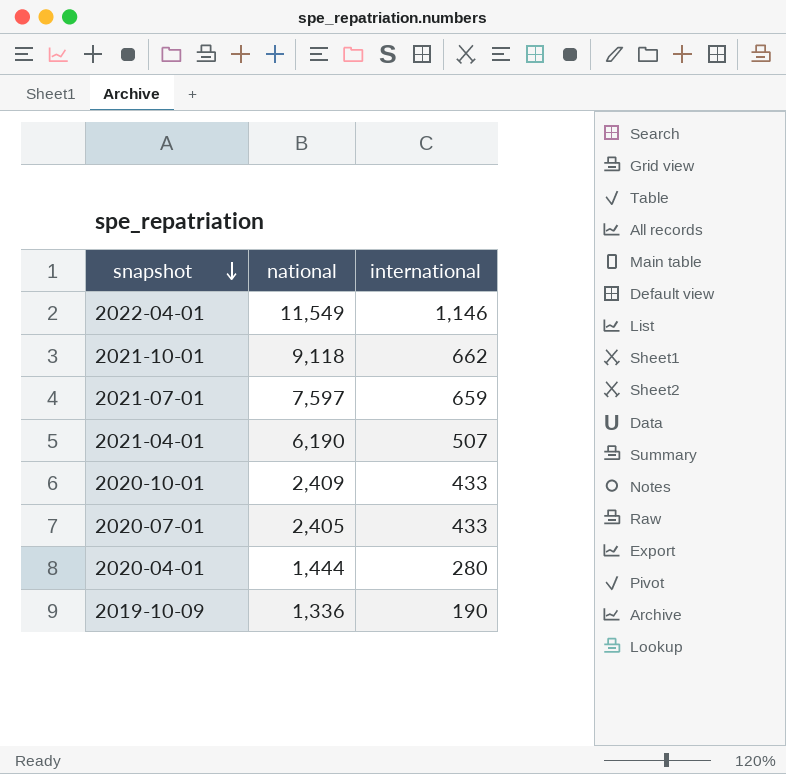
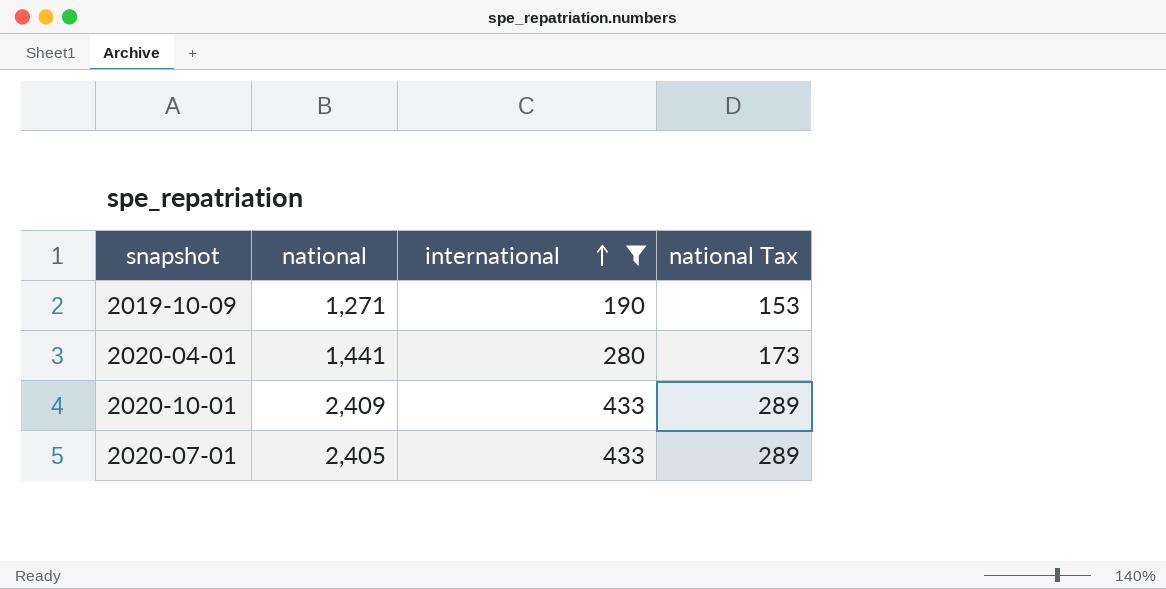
filter: none -> international <= 433
row order: snapshot descending -> international ascending
column national Tax | formula: none -> [national] * 0.12
2019-10-09 | national: 1,336 -> 1,271
2020-04-01 | national: 1,444 -> 1,441

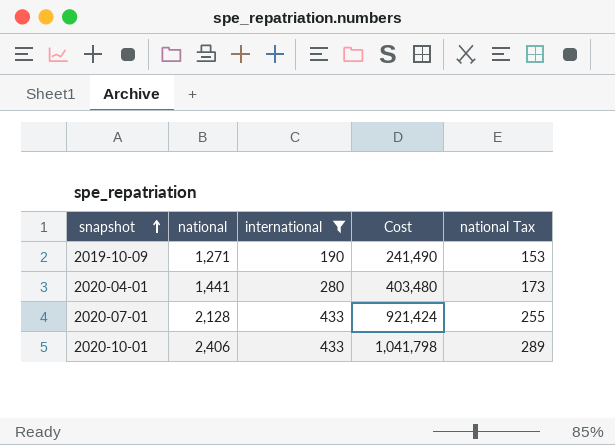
row order: international ascending -> snapshot ascending
column Cost | formula: none -> [national] * [international]
2020-07-01 | national: 2,405 -> 2,128
2020-07-01 | national Tax: 289 -> 255
2020-10-01 | national: 2,409 -> 2,406

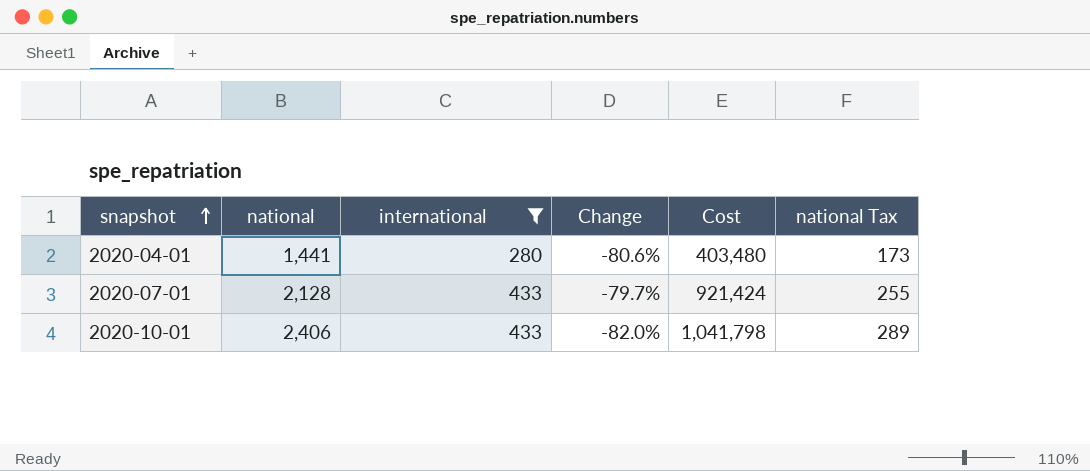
column Change | formula: none -> ([international] - [national]) / [national]
row 2019-10-09: 1,271 | 190 | 241,490 | 153 -> none

